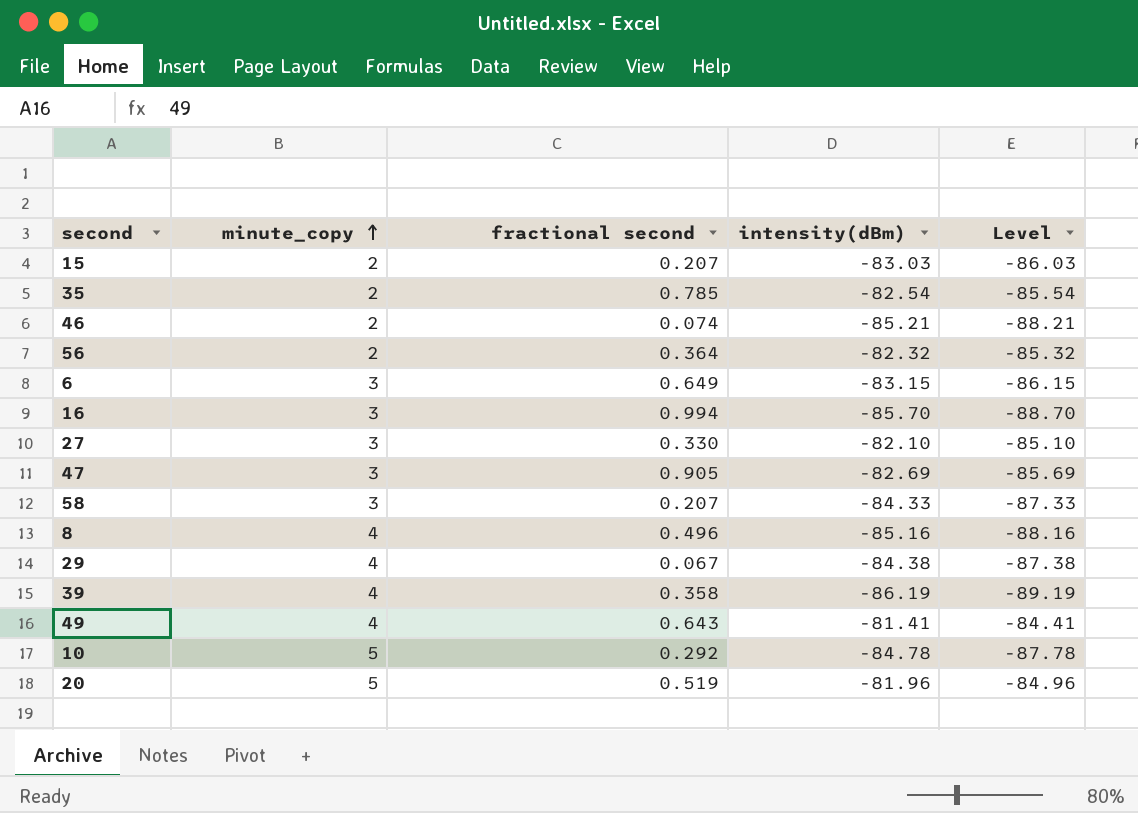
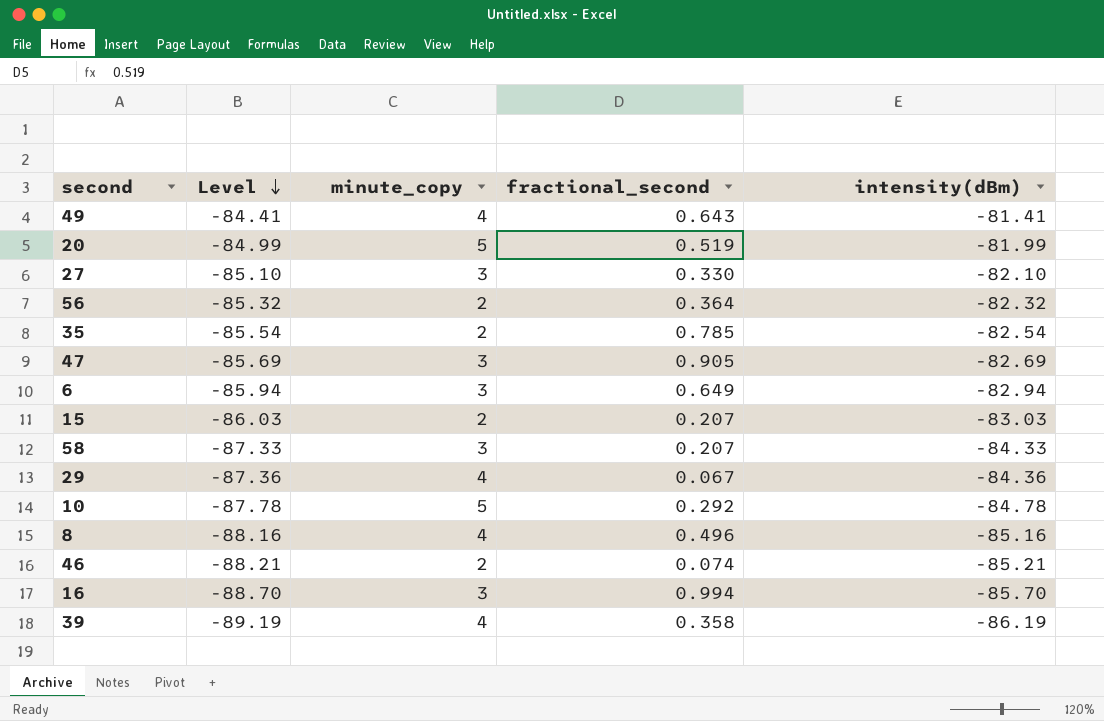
row order: minute_copy ascending -> Level descending
column Level | position: 5 -> 2
column name: fractional second -> fractional_second
20 | Level: -84.96 -> -84.99
20 | intensity(dBm): -81.96 -> -81.99
6 | Level: -86.15 -> -85.94
6 | intensity(dBm): -83.15 -> -82.94
29 | Level: -87.38 -> -87.36
29 | intensity(dBm): -84.38 -> -84.36

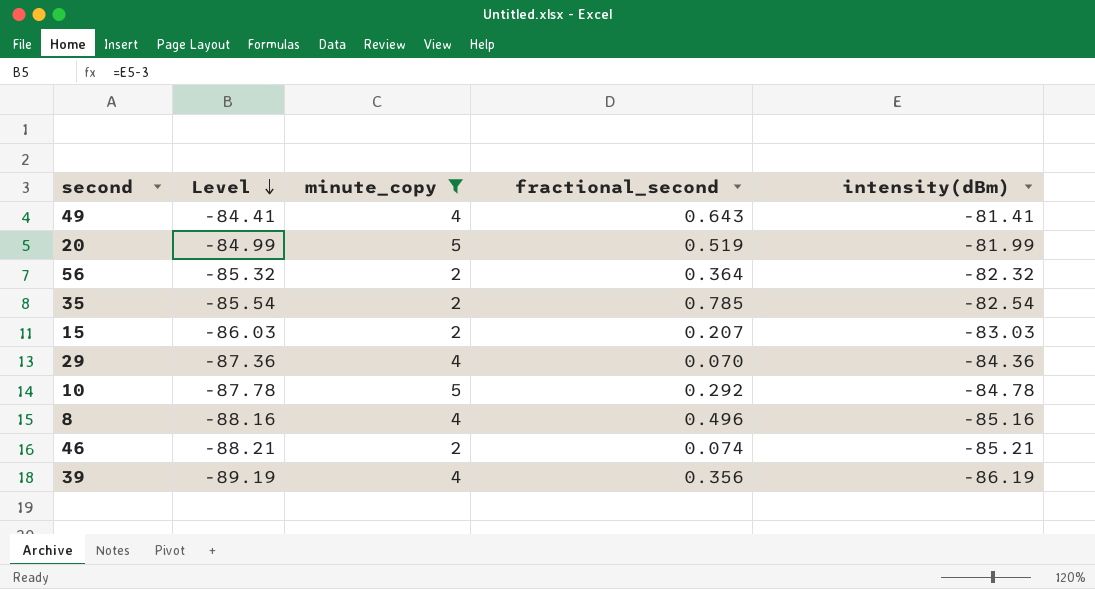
filter: none -> minute_copy != 3
29 | fractional_second: 0.067 -> 0.070
39 | fractional_second: 0.358 -> 0.356

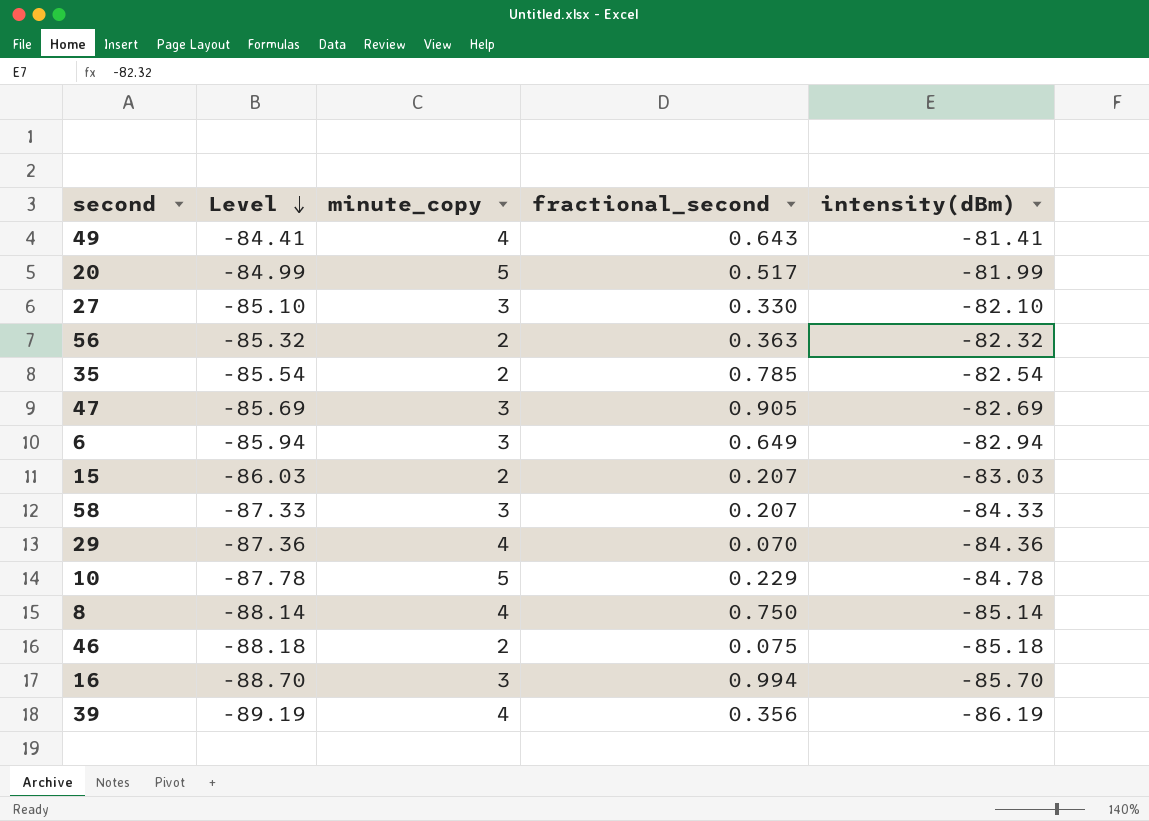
filter: minute_copy != 3 -> none
20 | fractional_second: 0.519 -> 0.517
56 | fractional_second: 0.364 -> 0.363
10 | fractional_second: 0.292 -> 0.229
8 | Level: -88.16 -> -88.14
8 | fractional_second: 0.496 -> 0.750
8 | intensity(dBm): -85.16 -> -85.14
46 | Level: -88.21 -> -88.18
46 | fractional_second: 0.074 -> 0.075
46 | intensity(dBm): -85.21 -> -85.18

